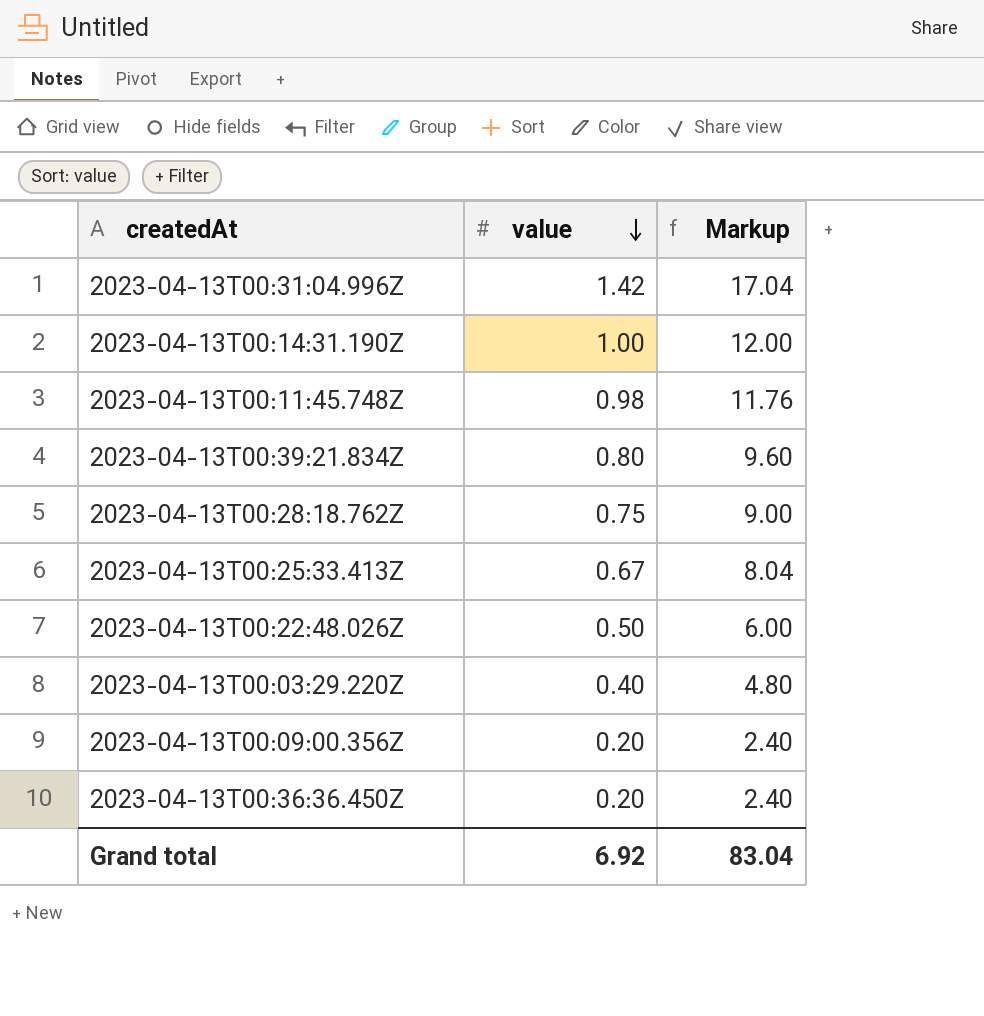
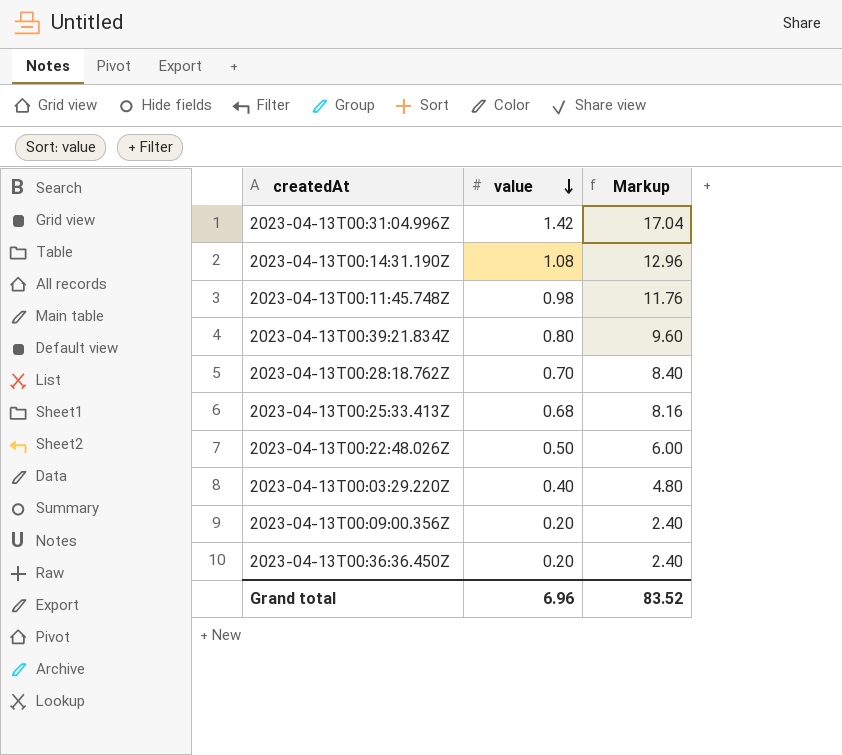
2023-04-13T00:14:31.190Z | value: 1.00 -> 1.08
2023-04-13T00:14:31.190Z | Markup: 12.00 -> 12.96
2023-04-13T00:28:18.762Z | value: 0.75 -> 0.70
2023-04-13T00:28:18.762Z | Markup: 9.00 -> 8.40
2023-04-13T00:25:33.413Z | value: 0.67 -> 0.68
2023-04-13T00:25:33.413Z | Markup: 8.04 -> 8.16
Grand total | value: 6.92 -> 6.96
Grand total | Markup: 83.04 -> 83.52

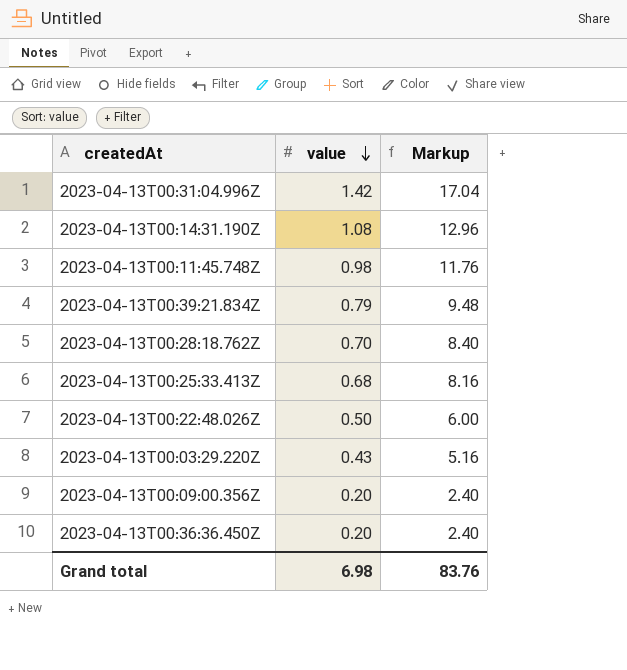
2023-04-13T00:39:21.834Z | value: 0.80 -> 0.79
2023-04-13T00:39:21.834Z | Markup: 9.60 -> 9.48
2023-04-13T00:03:29.220Z | value: 0.40 -> 0.43
2023-04-13T00:03:29.220Z | Markup: 4.80 -> 5.16
Grand total | value: 6.96 -> 6.98
Grand total | Markup: 83.52 -> 83.76

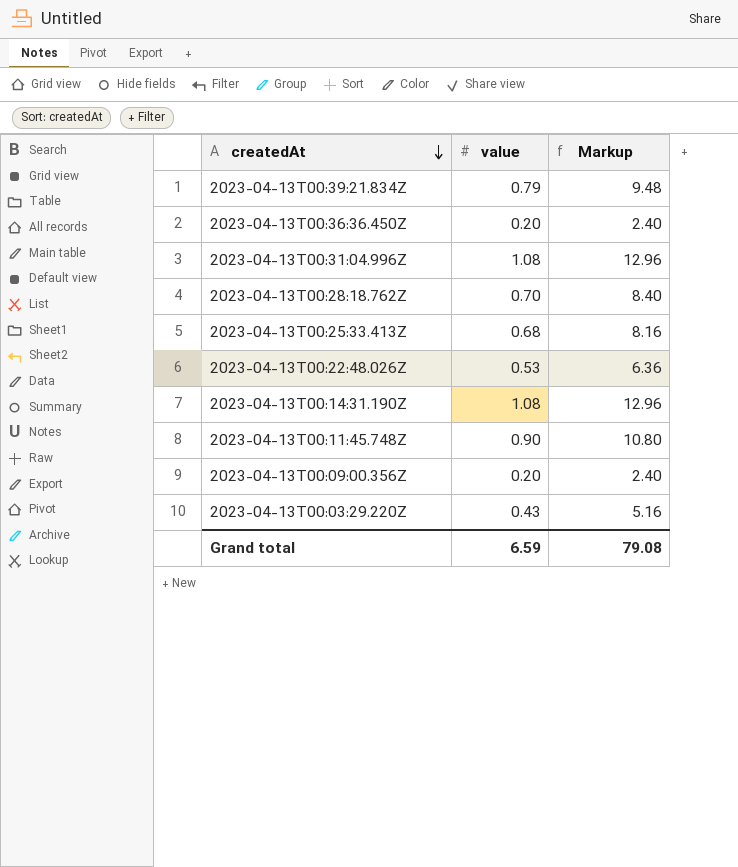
row order: value descending -> createdAt descending
2023-04-13T00:31:04.996Z | value: 1.42 -> 1.08
2023-04-13T00:31:04.996Z | Markup: 17.04 -> 12.96
2023-04-13T00:22:48.026Z | value: 0.50 -> 0.53
2023-04-13T00:22:48.026Z | Markup: 6.00 -> 6.36
2023-04-13T00:11:45.748Z | value: 0.98 -> 0.90
2023-04-13T00:11:45.748Z | Markup: 11.76 -> 10.80
Grand total | value: 6.98 -> 6.59
Grand total | Markup: 83.76 -> 79.08

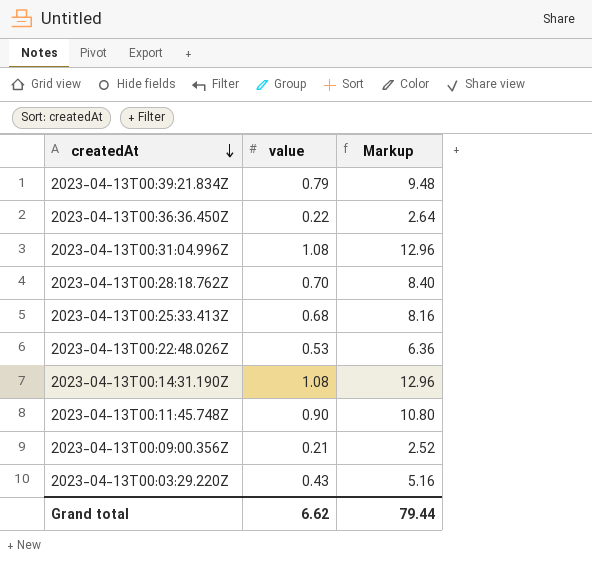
2023-04-13T00:36:36.450Z | value: 0.20 -> 0.22
2023-04-13T00:36:36.450Z | Markup: 2.40 -> 2.64
2023-04-13T00:09:00.356Z | value: 0.20 -> 0.21
2023-04-13T00:09:00.356Z | Markup: 2.40 -> 2.52
Grand total | value: 6.59 -> 6.62
Grand total | Markup: 79.08 -> 79.44

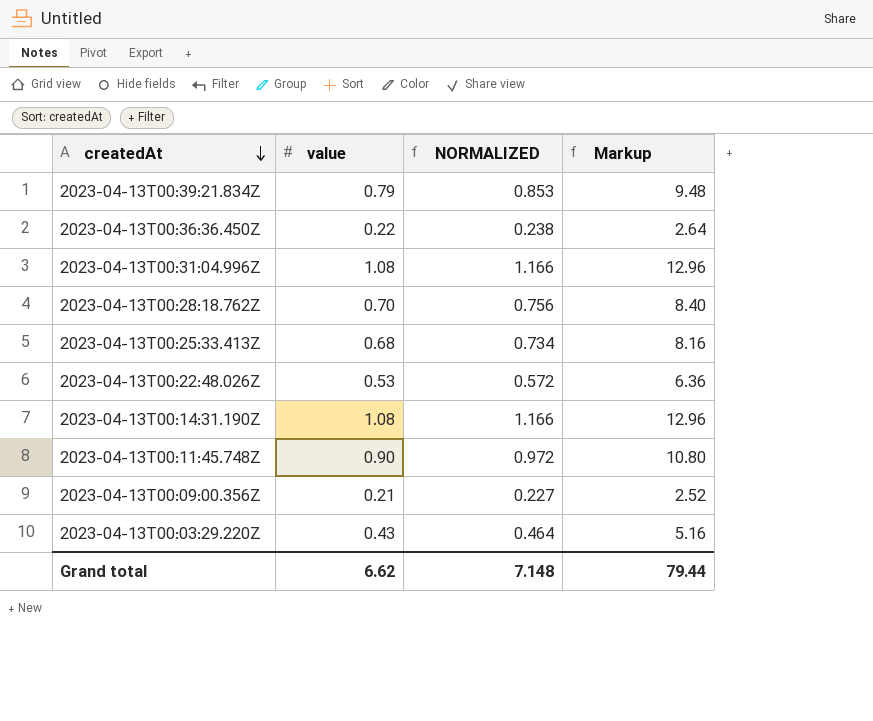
column NORMALIZED | formula: none -> [value] * 1.08

